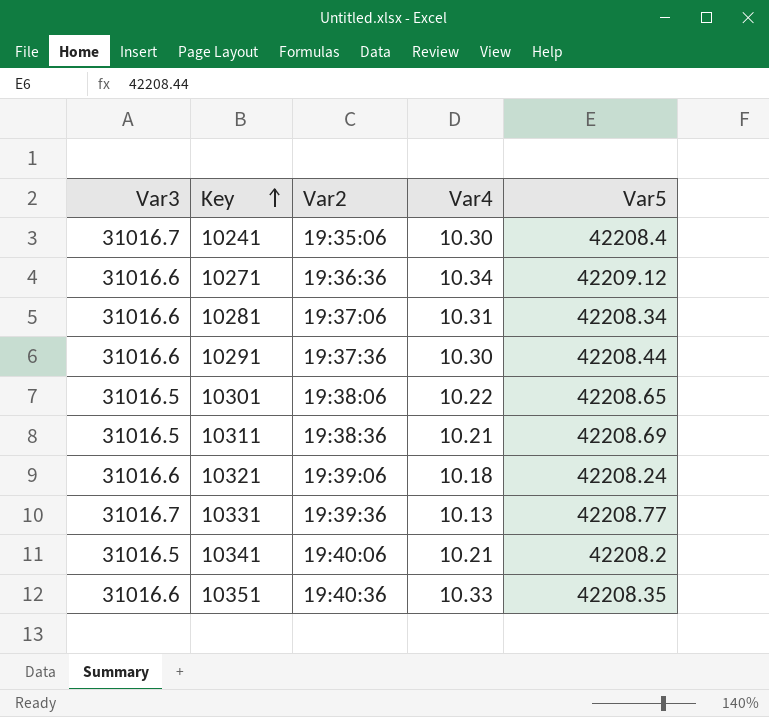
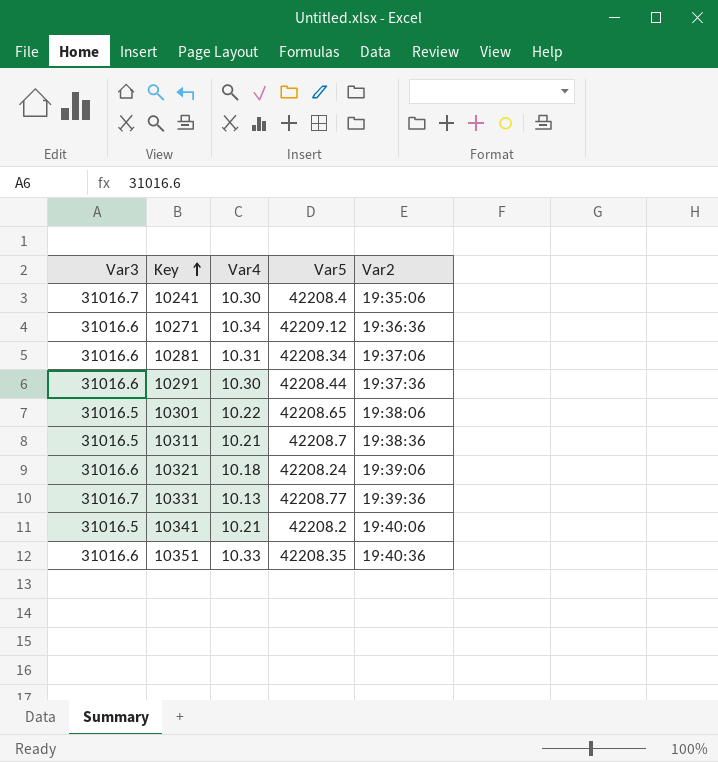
column Var2 | position: 3 -> 5
10311 | Var5: 42208.69 -> 42208.7

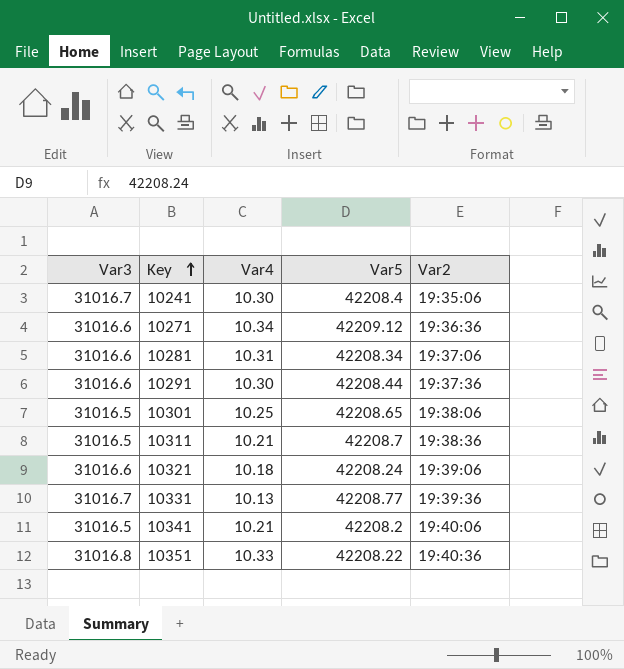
10301 | Var4: 10.22 -> 10.25
10351 | Var3: 31016.6 -> 31016.8
10351 | Var5: 42208.35 -> 42208.22

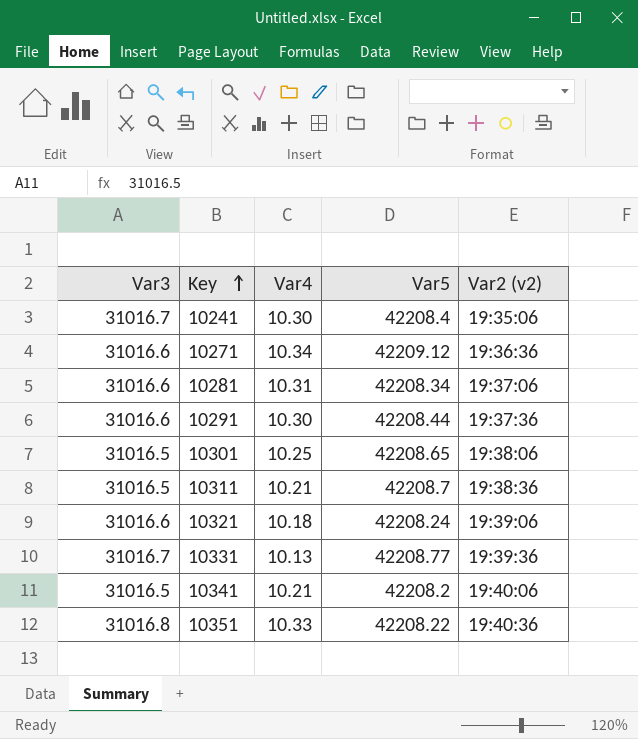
column name: Var2 -> Var2 (v2)

